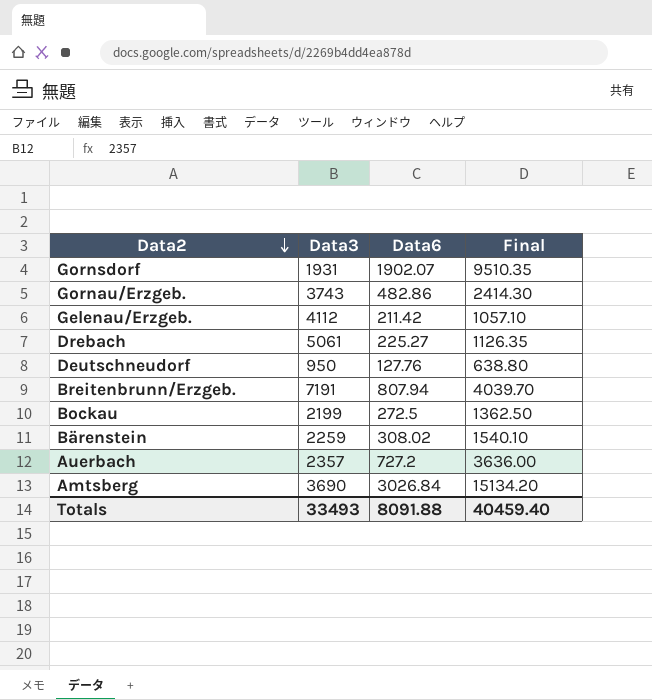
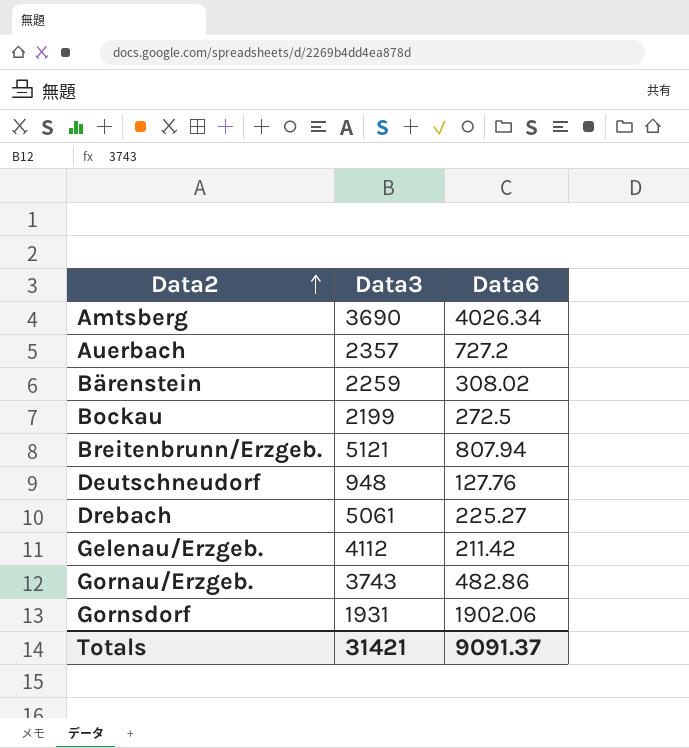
row order: Data2 descending -> Data2 ascending
column Final | formula: [Data6] * 5 -> none
Amtsberg | Data6: 3026.84 -> 4026.34
Breitenbrunn/Erzgeb. | Data3: 7191 -> 5121
Deutschneudorf | Data3: 950 -> 948
Gornsdorf | Data6: 1902.07 -> 1902.06
Totals | Data3: 33493 -> 31421
Totals | Data6: 8091.88 -> 9091.37

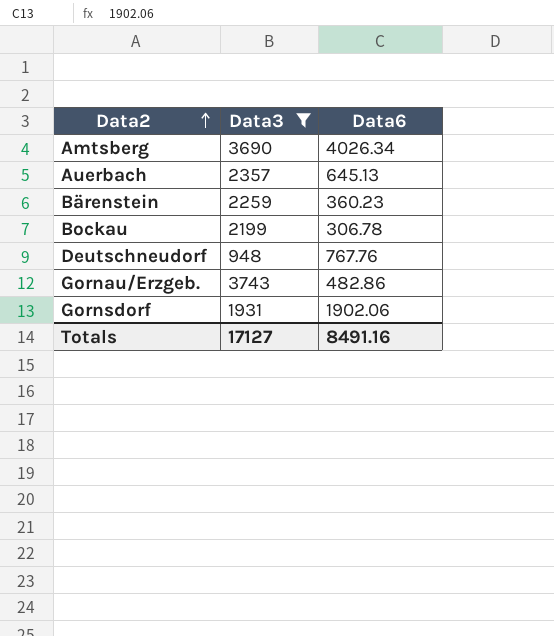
filter: none -> Data3 <= 3743
Auerbach | Data6: 727.2 -> 645.13
Bärenstein | Data6: 308.02 -> 360.23
Bockau | Data6: 272.5 -> 306.78
Deutschneudorf | Data6: 127.76 -> 767.76
Totals | Data3: 31421 -> 17127
Totals | Data6: 9091.37 -> 8491.16

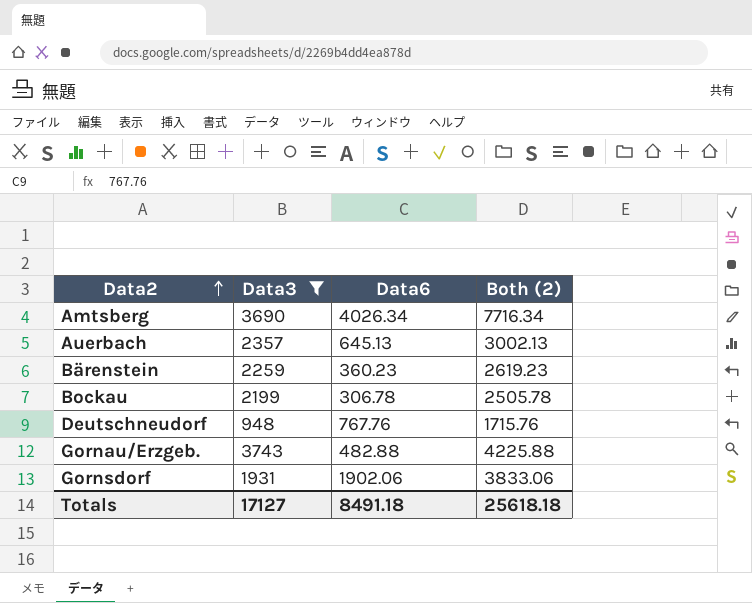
column Both (2) | formula: none -> [Data3] + [Data6]
Gornau/Erzgeb. | Data6: 482.86 -> 482.88
Totals | Data6: 8491.16 -> 8491.18

